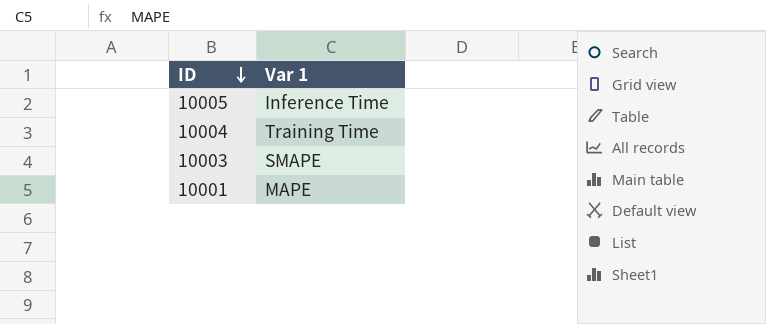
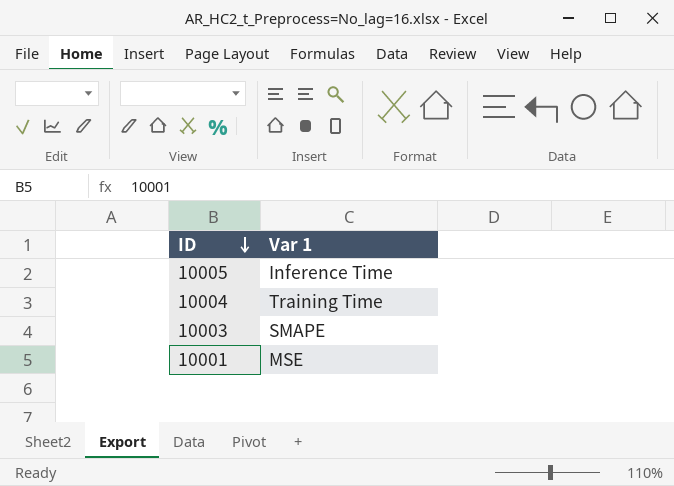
10001 | Var 1: MAPE -> MSE

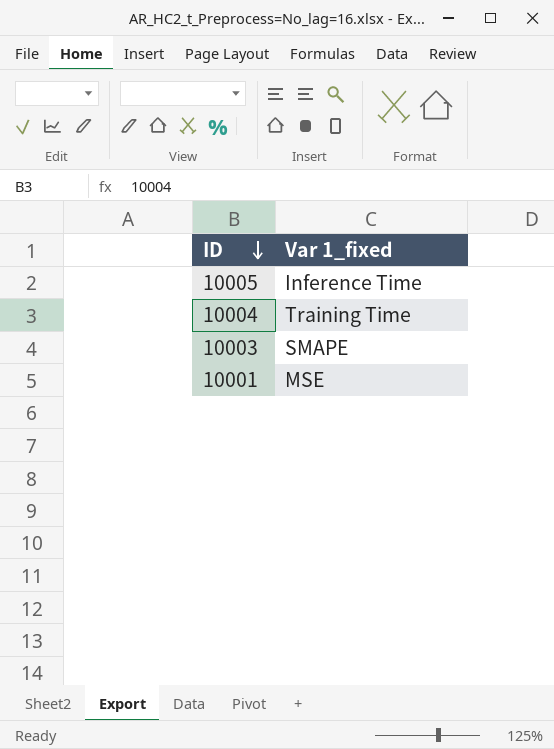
column name: Var 1 -> Var 1_fixed

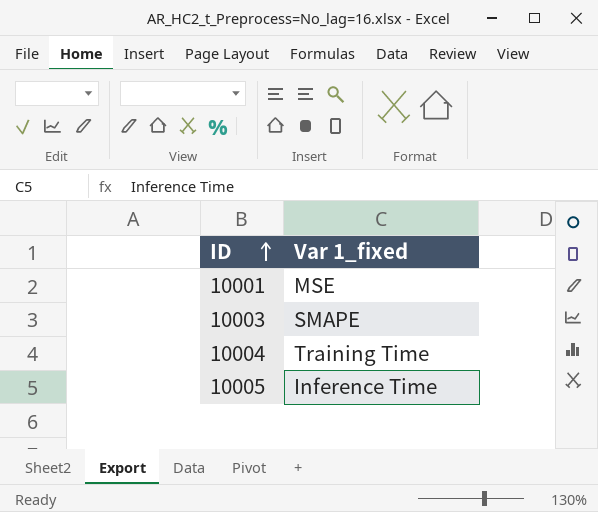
row order: ID descending -> ID ascending

